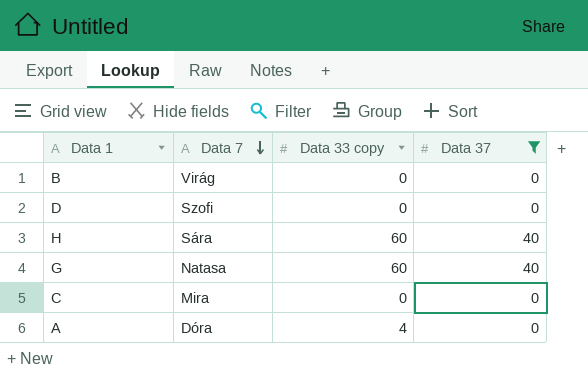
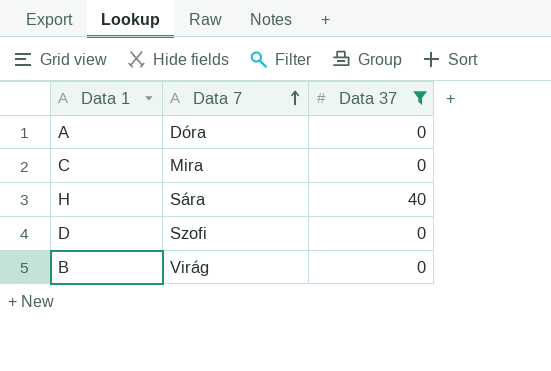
row order: Data 7 descending -> Data 7 ascending
column Data 33 copy | position: 3 -> none
row G: Natasa | 60 | 40 -> none

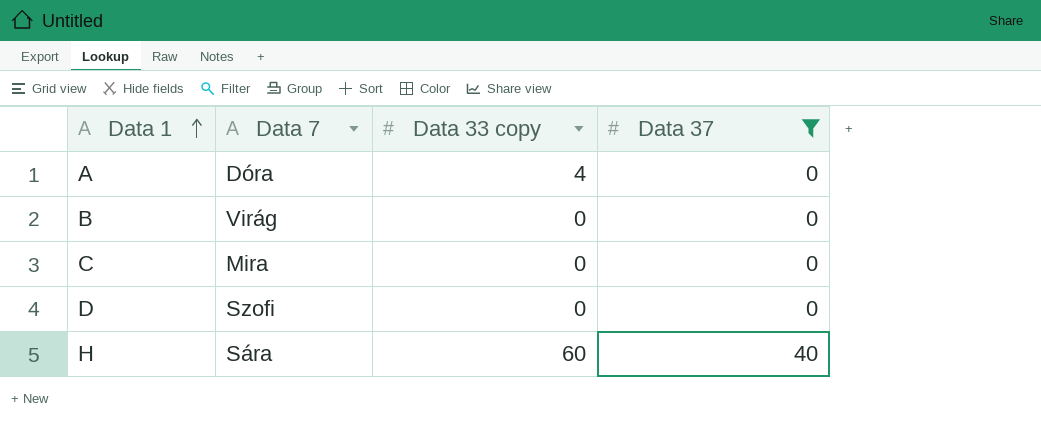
row order: Data 7 ascending -> Data 1 ascending
column Data 33 copy | position: none -> 3

